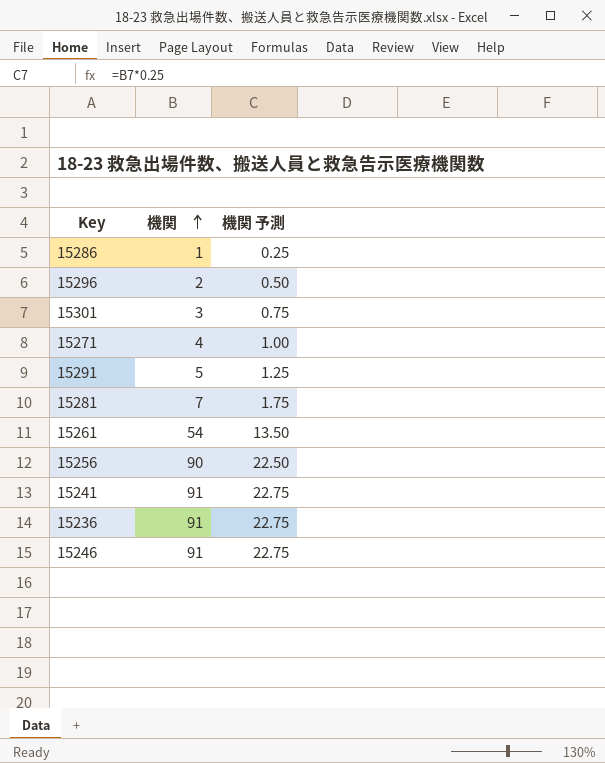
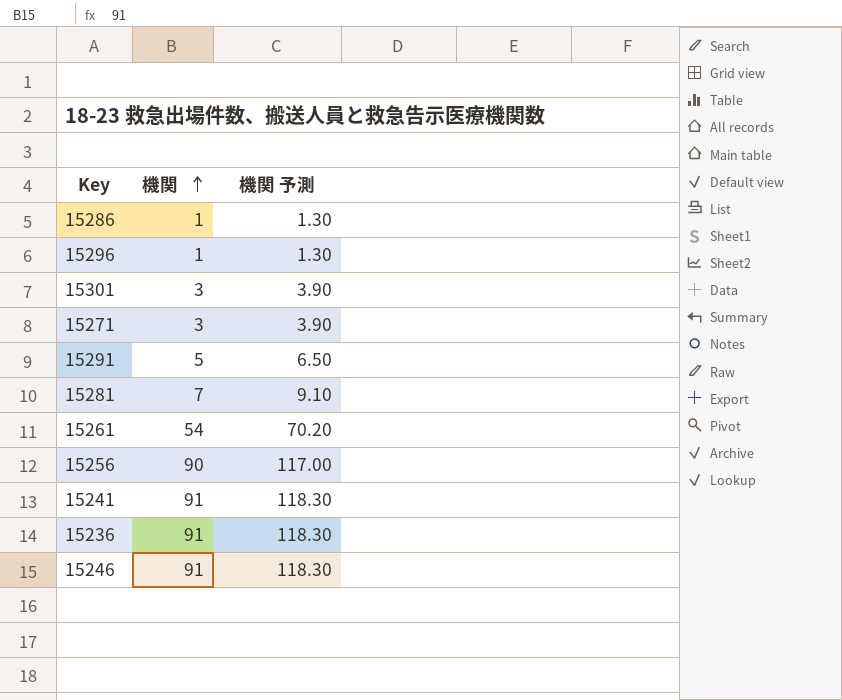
column 機関 予測 | formula: [機関] * 0.25 -> [機関] * 1.3
15296 | 機関: 2 -> 1
15271 | 機関: 4 -> 3

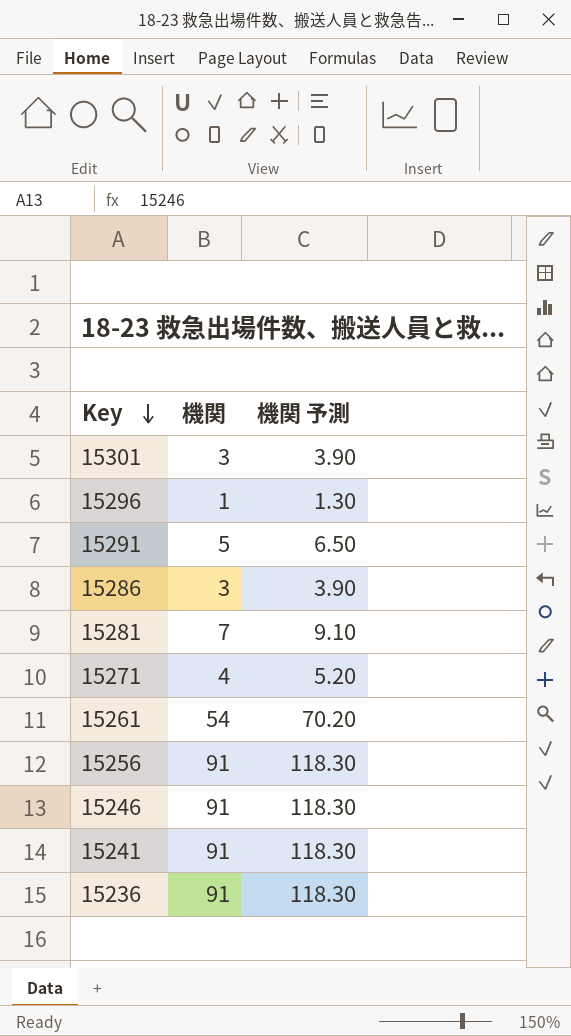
row order: 機関 ascending -> Key descending
15286 | 機関: 1 -> 3
15286 | 機関 予測: 1.30 -> 3.90
15271 | 機関: 3 -> 4
15271 | 機関 予測: 3.90 -> 5.20
15256 | 機関: 90 -> 91
15256 | 機関 予測: 117.00 -> 118.30

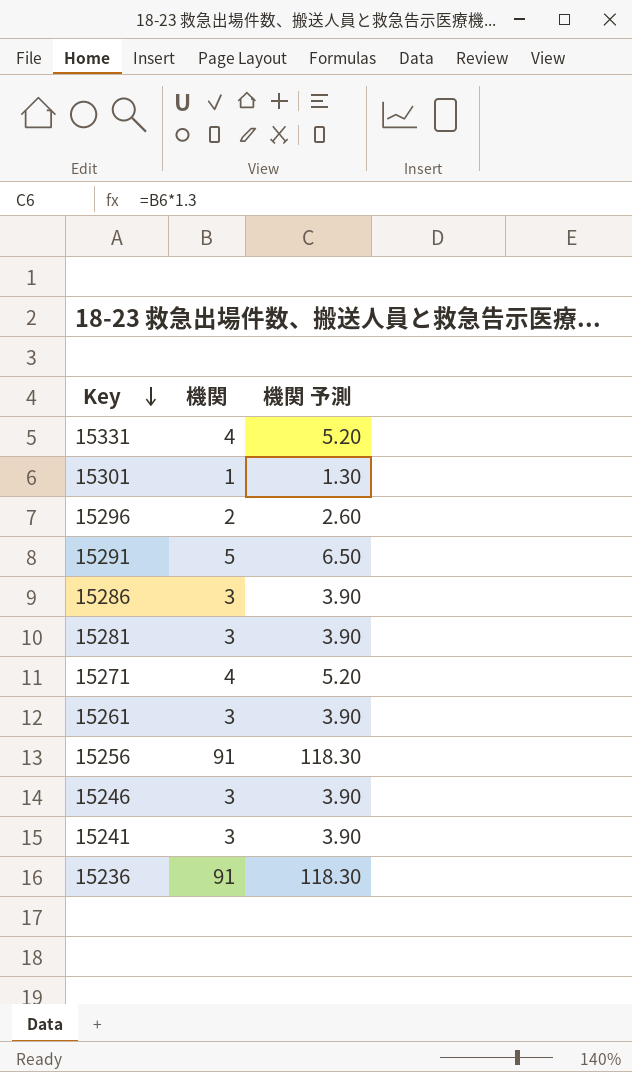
row 15331: none -> 4 | 5.20
15301 | 機関: 3 -> 1
15301 | 機関 予測: 3.90 -> 1.30
15296 | 機関: 1 -> 2
15296 | 機関 予測: 1.30 -> 2.60
15281 | 機関: 7 -> 3
15281 | 機関 予測: 9.10 -> 3.90
15261 | 機関: 54 -> 3
15261 | 機関 予測: 70.20 -> 3.90
15246 | 機関: 91 -> 3
15246 | 機関 予測: 118.30 -> 3.90
15241 | 機関: 91 -> 3
15241 | 機関 予測: 118.30 -> 3.90

